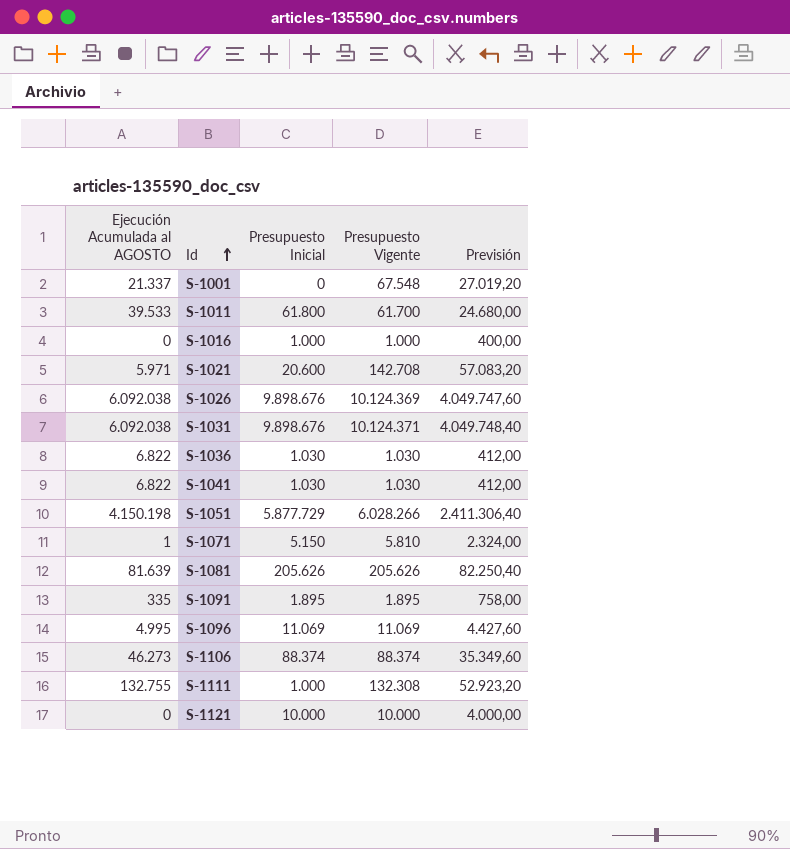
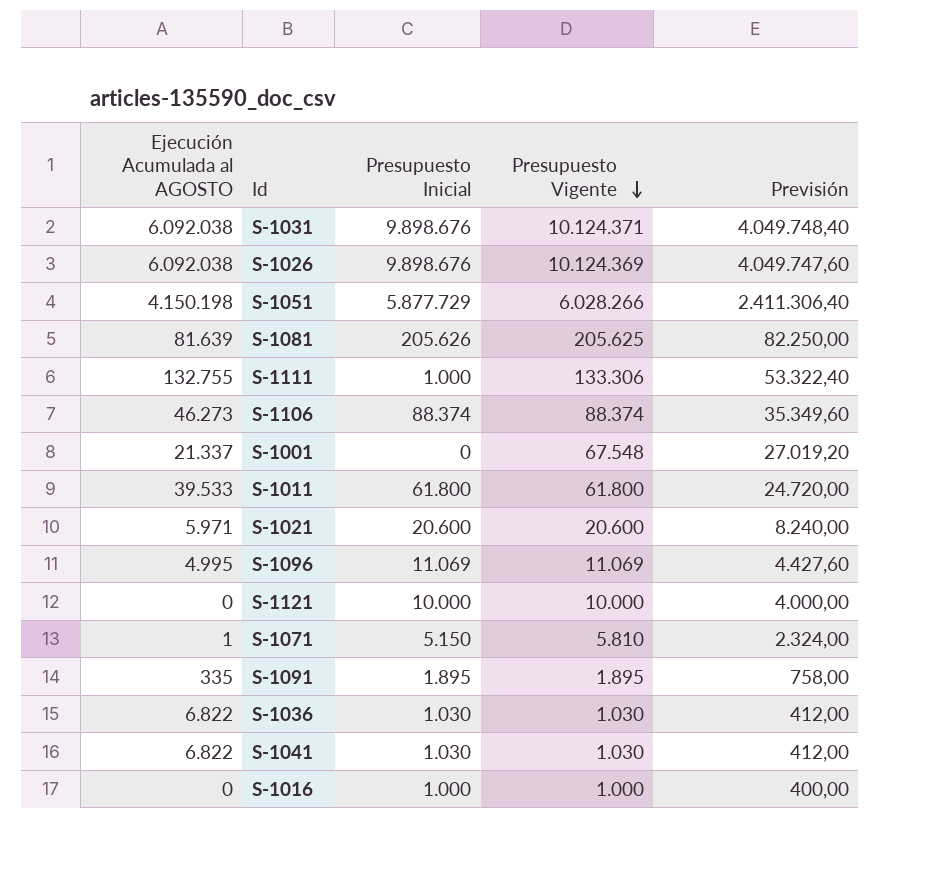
row order: Id ascending -> Presupuesto Vigente descending
S-1081 | Presupuesto Vigente: 205.626 -> 205.625
S-1081 | Previsión: 82.250,40 -> 82.250,00
S-1111 | Presupuesto Vigente: 132.308 -> 133.306
S-1111 | Previsión: 52.923,20 -> 53.322,40
S-1011 | Presupuesto Vigente: 61.700 -> 61.800
S-1011 | Previsión: 24.680,00 -> 24.720,00
S-1021 | Presupuesto Vigente: 142.708 -> 20.600
S-1021 | Previsión: 57.083,20 -> 8.240,00

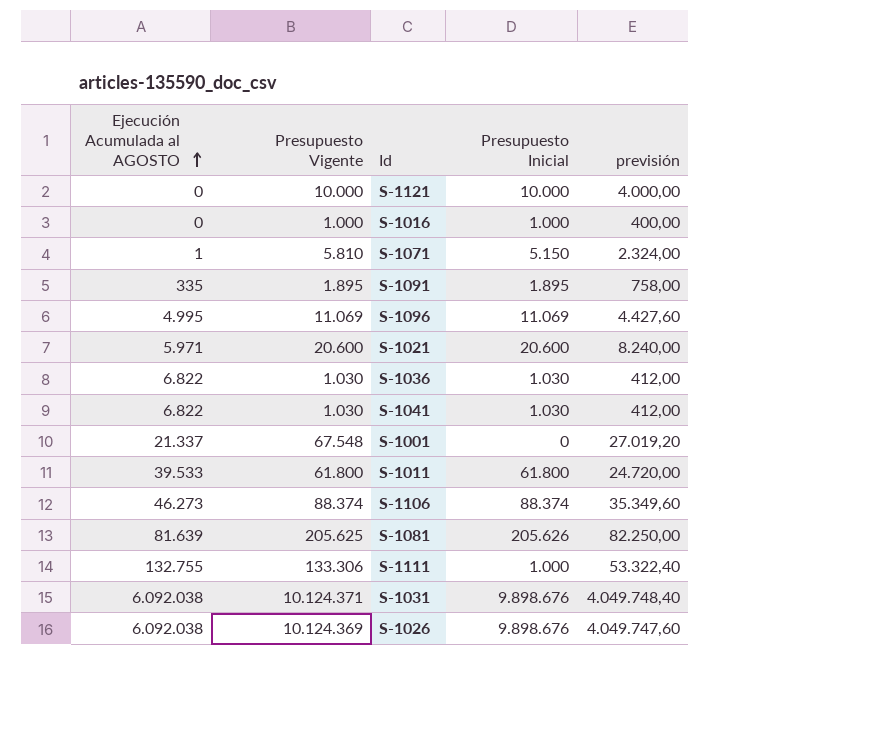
row order: Presupuesto Vigente descending -> Ejecución Acumulada al AGOSTO ascending
column Presupuesto Vigente | position: 4 -> 2
column name: Previsión -> previsión
row S-1051: 4.150.198 | 5.877.729 | 6.028.266 | 2.411.306,40 -> none

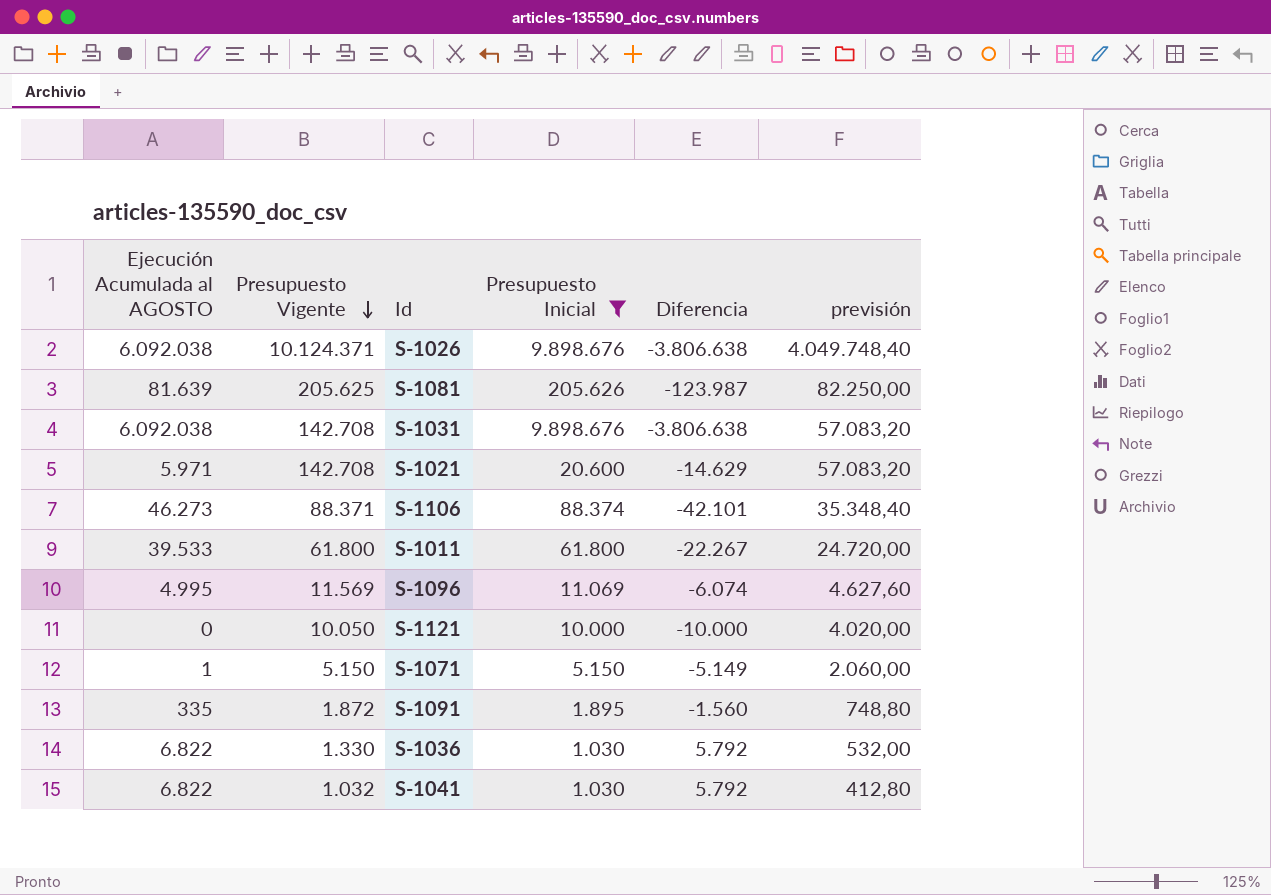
filter: none -> Presupuesto Inicial >= 1.030
row order: Ejecución Acumulada al AGOSTO ascending -> Presupuesto Vigente descending
column Diferencia | formula: none -> [Ejecución Acumulada al AGOSTO] - [Presupuesto Inicial]
S-1026 | Presupuesto Vigente: 10.124.369 -> 10.124.371
S-1026 | previsión: 4.049.747,60 -> 4.049.748,40
S-1031 | Presupuesto Vigente: 10.124.371 -> 142.708
S-1031 | previsión: 4.049.748,40 -> 57.083,20
S-1021 | Presupuesto Vigente: 20.600 -> 142.708
S-1021 | previsión: 8.240,00 -> 57.083,20
S-1106 | Presupuesto Vigente: 88.374 -> 88.371
S-1106 | previsión: 35.349,60 -> 35.348,40
S-1096 | Presupuesto Vigente: 11.069 -> 11.569
S-1096 | previsión: 4.427,60 -> 4.627,60
S-1121 | Presupuesto Vigente: 10.000 -> 10.050
S-1121 | previsión: 4.000,00 -> 4.020,00
S-1071 | Presupuesto Vigente: 5.810 -> 5.150
S-1071 | previsión: 2.324,00 -> 2.060,00
S-1091 | Presupuesto Vigente: 1.895 -> 1.872
S-1091 | previsión: 758,00 -> 748,80
S-1036 | Presupuesto Vigente: 1.030 -> 1.330
S-1036 | previsión: 412,00 -> 532,00
S-1041 | Presupuesto Vigente: 1.030 -> 1.032
S-1041 | previsión: 412,00 -> 412,80

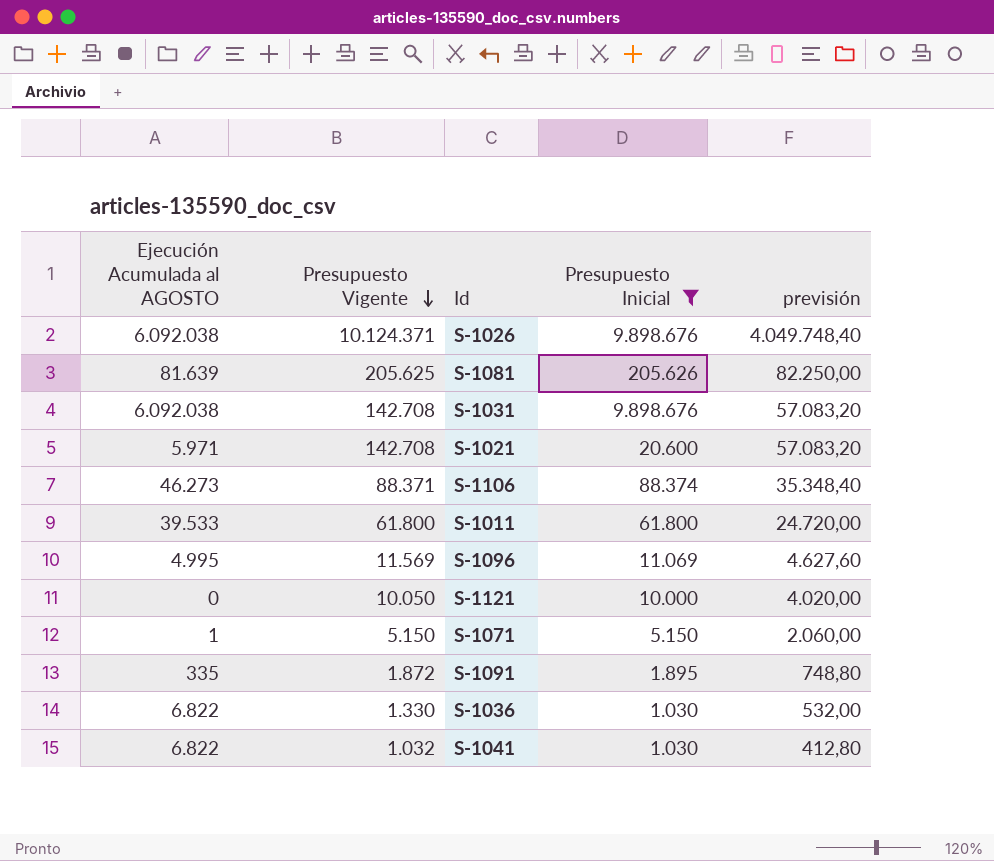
column Diferencia | formula: [Ejecución Acumulada al AGOSTO] - [Presupuesto Inicial] -> none

